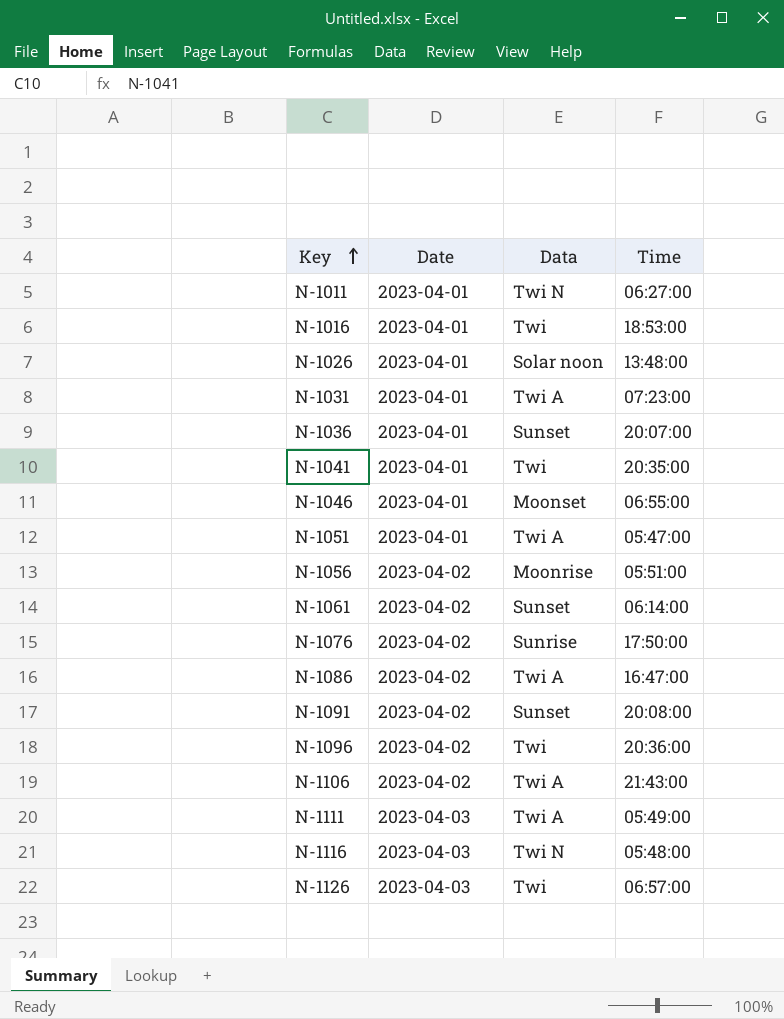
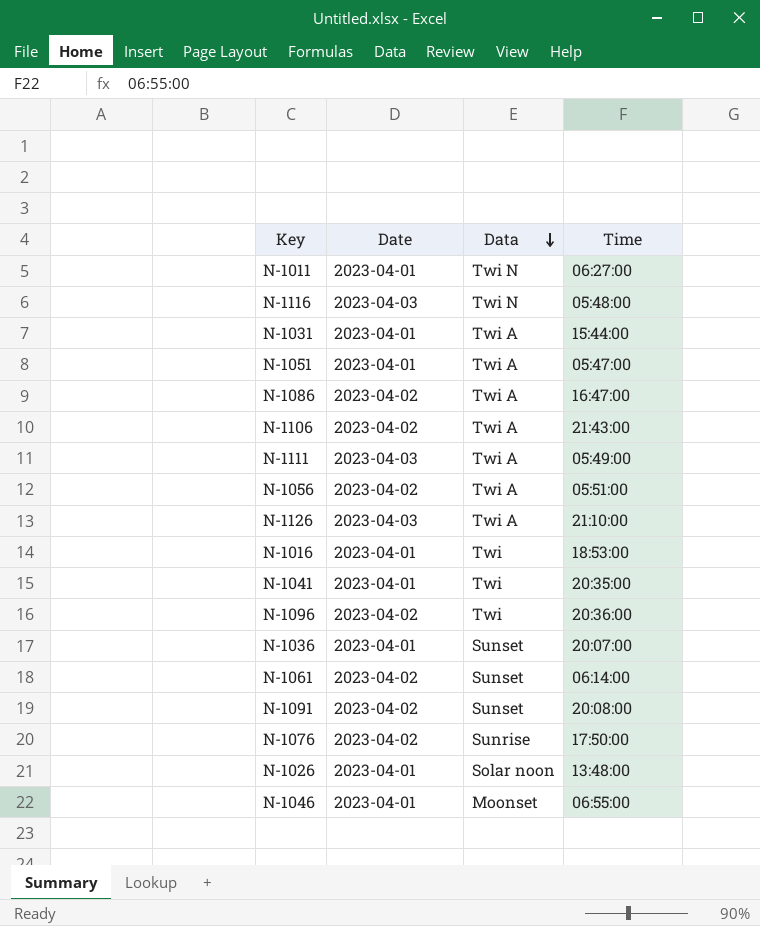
row order: Key ascending -> Data descending
N-1031 | Time: 07:23:00 -> 15:44:00
N-1056 | Data: Moonrise -> Twi A
N-1126 | Data: Twi -> Twi A
N-1126 | Time: 06:57:00 -> 21:10:00

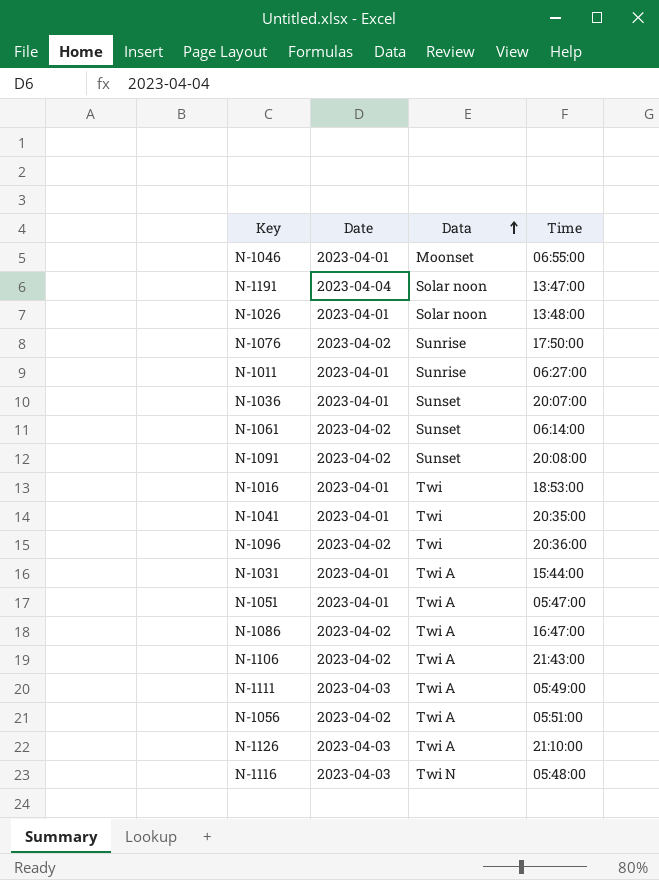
row order: Data descending -> Data ascending
row N-1191: none -> 2023-04-04 | Solar noon | 13:47:00
N-1011 | Data: Twi N -> Sunrise

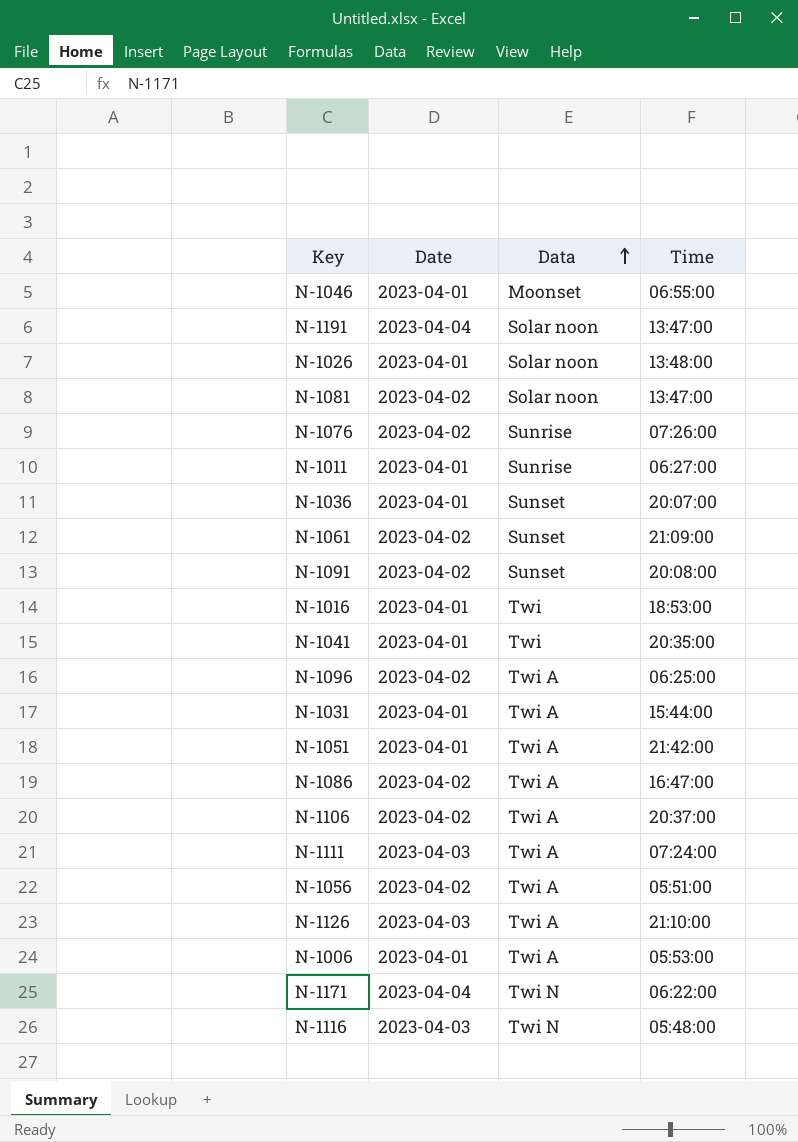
row N-1081: none -> 2023-04-02 | Solar noon | 13:47:00
N-1076 | Time: 17:50:00 -> 07:26:00
N-1061 | Time: 06:14:00 -> 21:09:00
N-1096 | Data: Twi -> Twi A
N-1096 | Time: 20:36:00 -> 06:25:00
N-1051 | Time: 05:47:00 -> 21:42:00
N-1106 | Time: 21:43:00 -> 20:37:00
N-1111 | Time: 05:49:00 -> 07:24:00
row N-1006: none -> 2023-04-01 | Twi A | 05:53:00
row N-1171: none -> 2023-04-04 | Twi N | 06:22:00

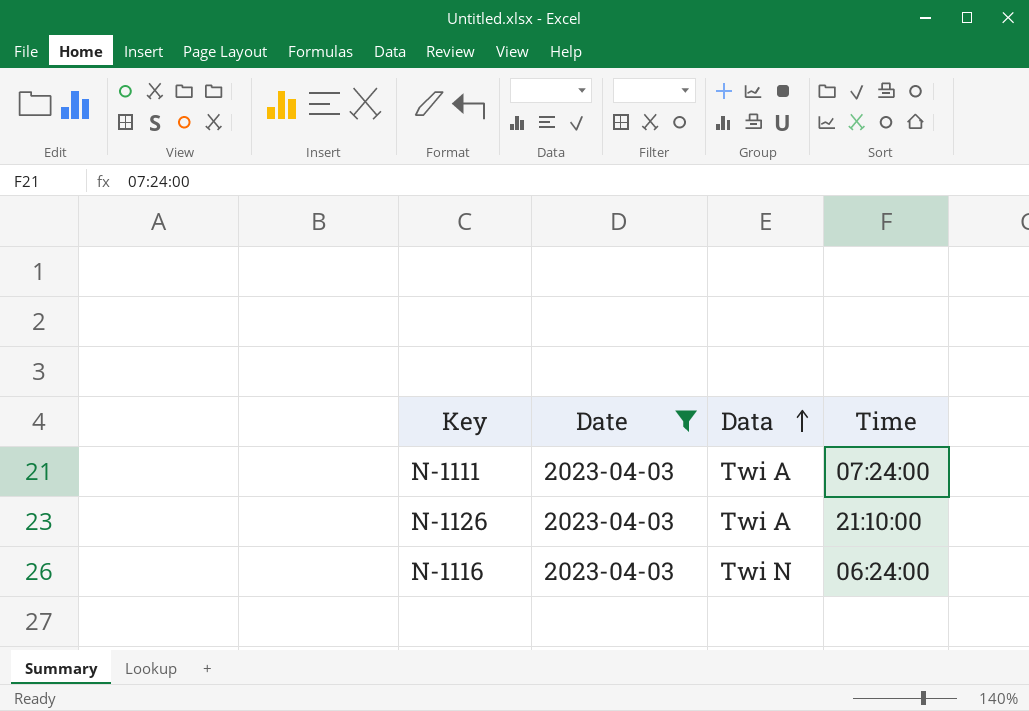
filter: none -> Date = 2023-04-03
N-1116 | Time: 05:48:00 -> 06:24:00

